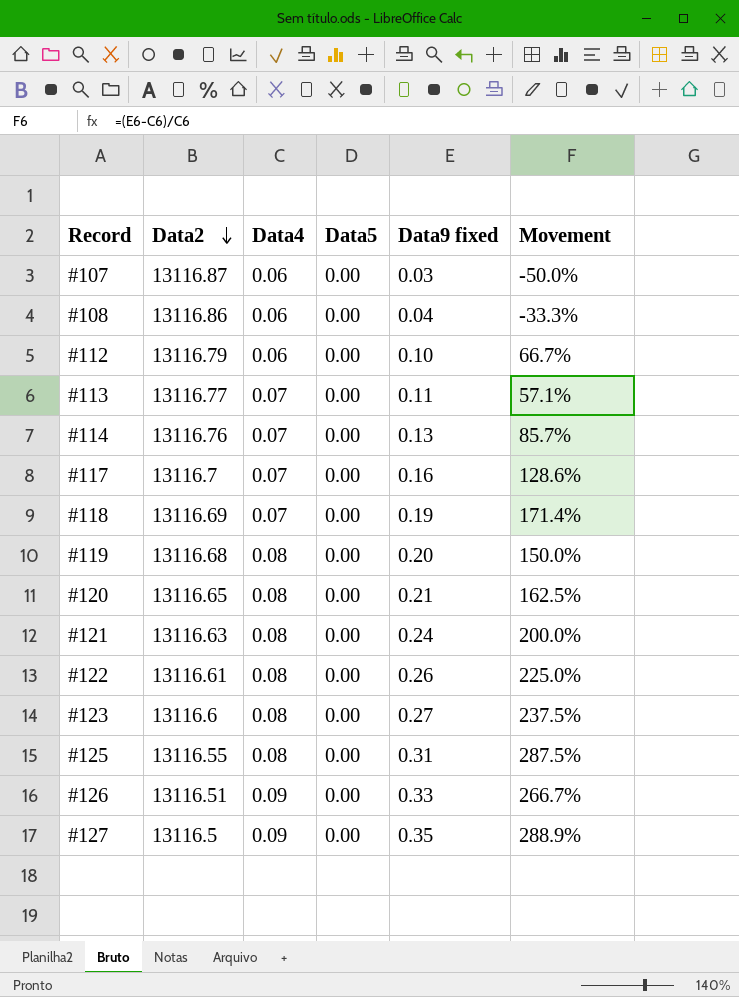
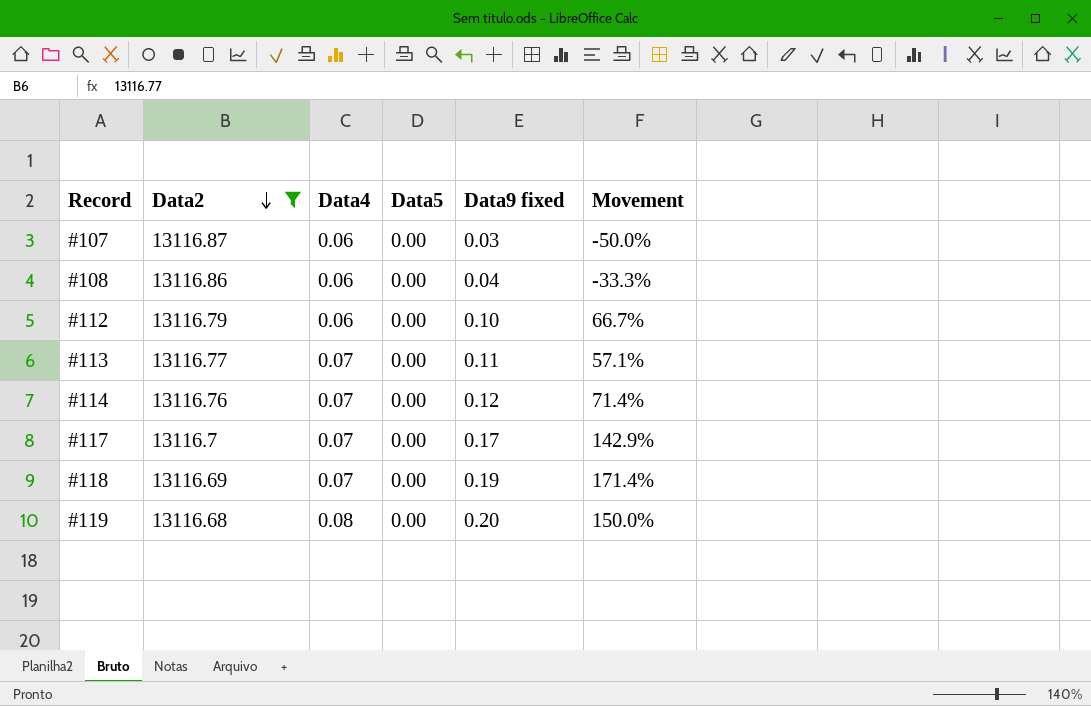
filter: none -> Data2 >= 13116.68
#114 | Data9 fixed: 0.13 -> 0.12
#114 | Movement: 85.7% -> 71.4%
#117 | Data9 fixed: 0.16 -> 0.17
#117 | Movement: 128.6% -> 142.9%

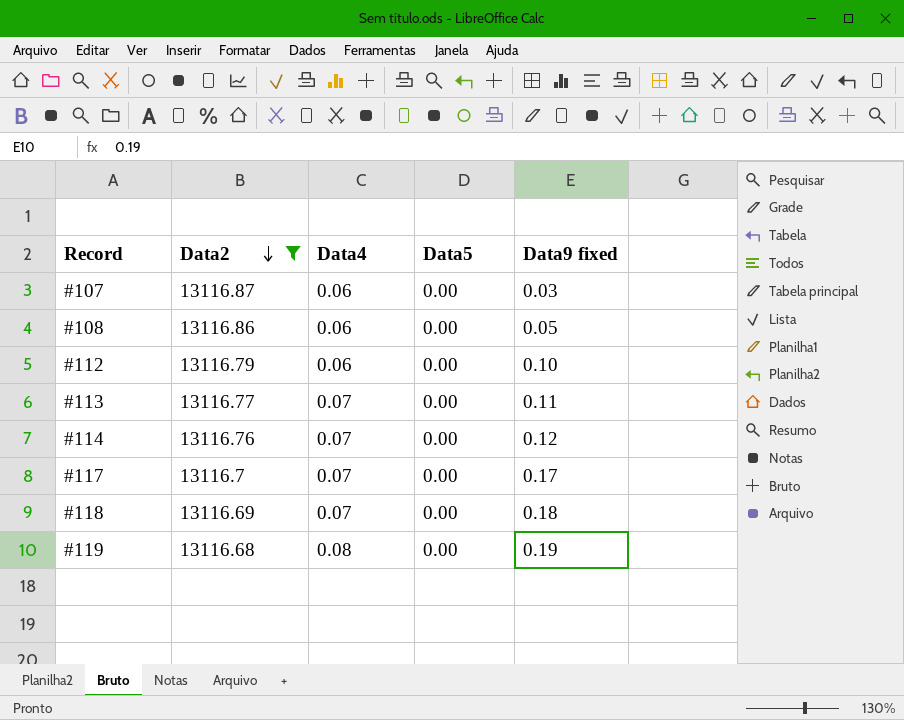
column Movement | formula: ([Data9 fixed] - [Data4]) / [Data4] -> none
#108 | Data9 fixed: 0.04 -> 0.05
#118 | Data9 fixed: 0.19 -> 0.18
#119 | Data9 fixed: 0.20 -> 0.19

